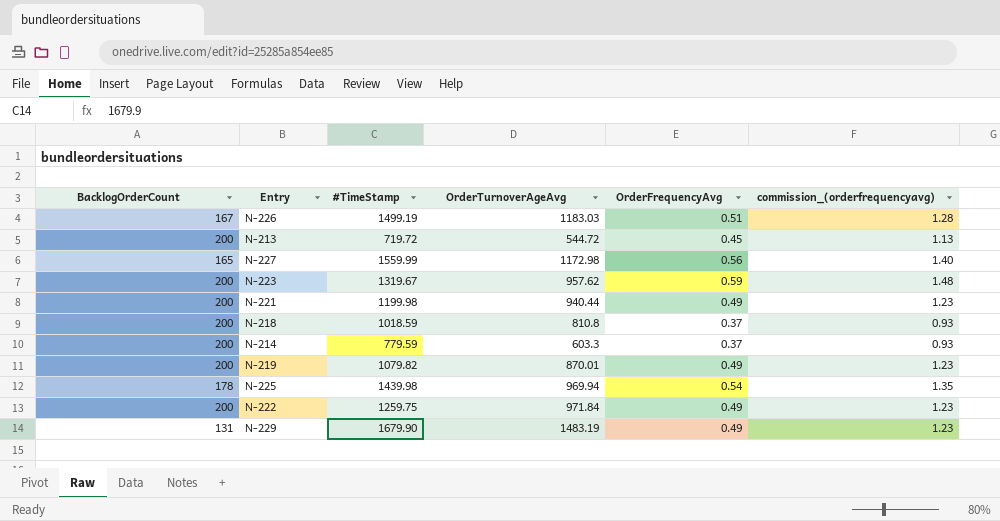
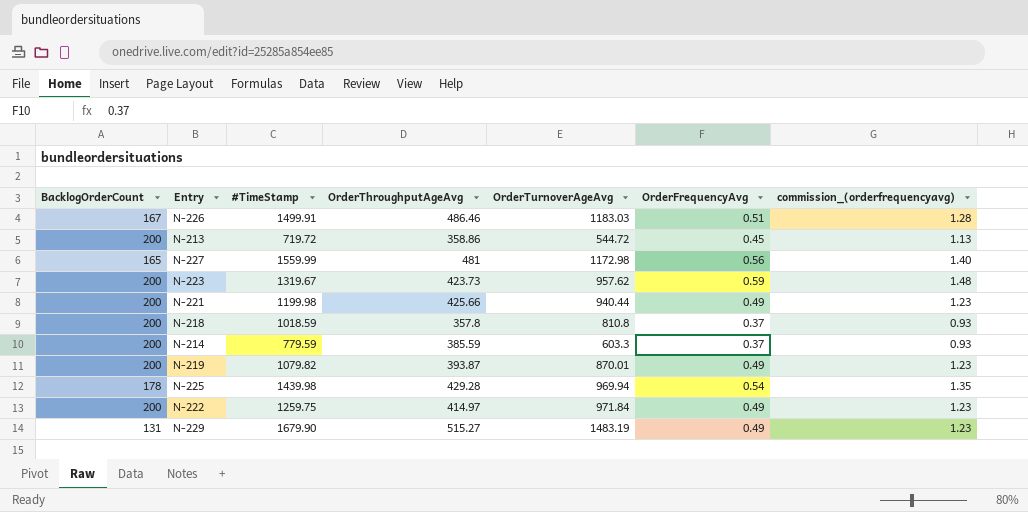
column OrderThroughputAgeAvg | position: none -> 4
N-226 | #TimeStamp: 1499.19 -> 1499.91

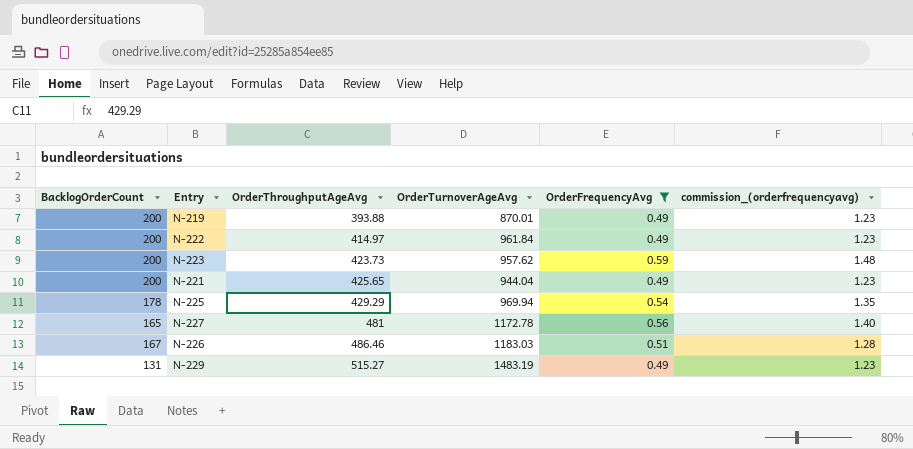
filter: none -> OrderFrequencyAvg >= 0.49
row order: none -> OrderThroughputAgeAvg ascending
column #TimeStamp | position: 3 -> none
N-219 | OrderThroughputAgeAvg: 393.87 -> 393.88
N-222 | OrderTurnoverAgeAvg: 971.84 -> 961.84
N-221 | OrderThroughputAgeAvg: 425.66 -> 425.65
N-221 | OrderTurnoverAgeAvg: 940.44 -> 944.04
N-225 | OrderThroughputAgeAvg: 429.28 -> 429.29
N-227 | OrderTurnoverAgeAvg: 1172.98 -> 1172.78

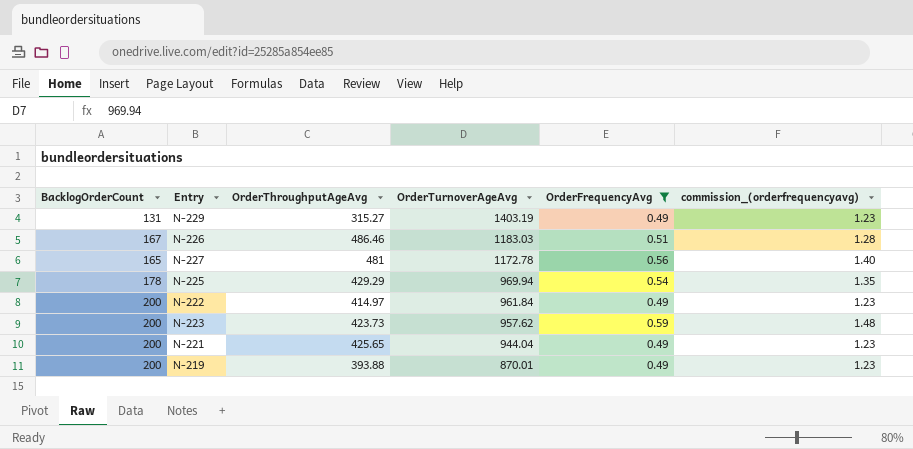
row order: OrderThroughputAgeAvg ascending -> OrderTurnoverAgeAvg descending
N-229 | OrderThroughputAgeAvg: 515.27 -> 315.27
N-229 | OrderTurnoverAgeAvg: 1483.19 -> 1403.19

